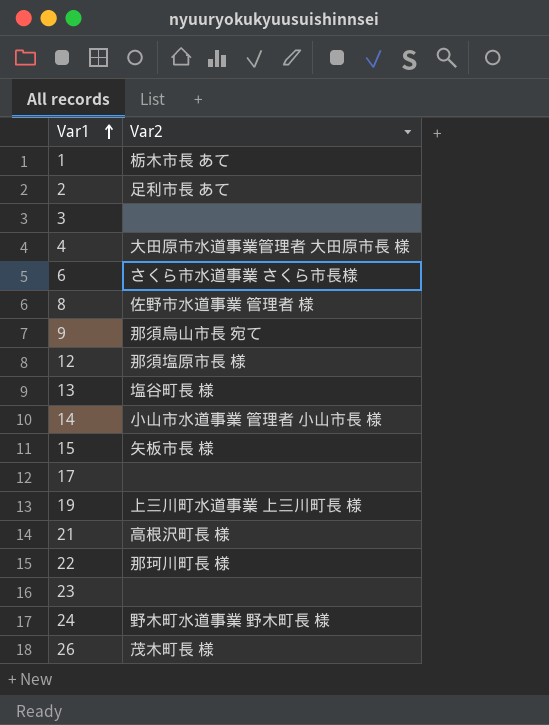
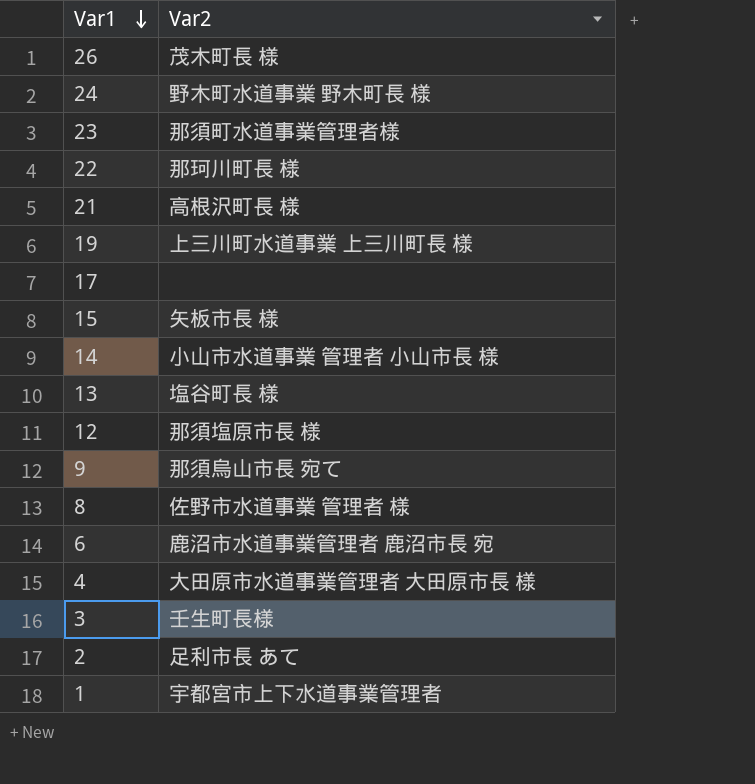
row order: Var1 ascending -> Var1 descending
23 | Var2: none -> 那須町水道事業管理者様
6 | Var2: さくら市水道事業 さくら市長様 -> 鹿沼市水道事業管理者 鹿沼市長 宛
3 | Var2: none -> 壬生町長様
1 | Var2: 栃木市長 あて -> 宇都宮市上下水道事業管理者

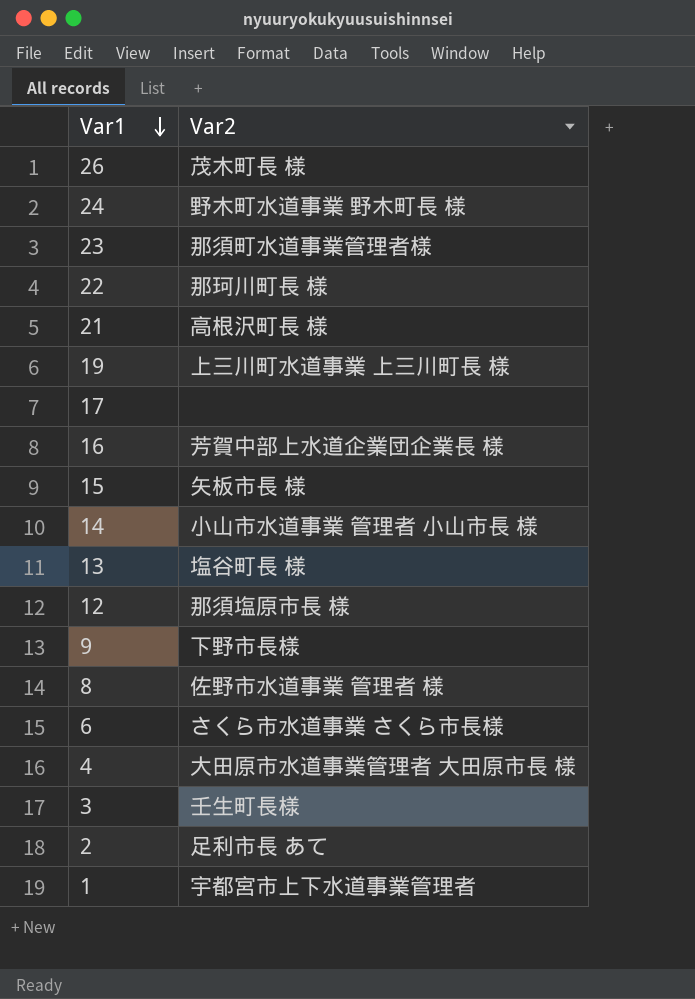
row 16: none -> 芳賀中部上水道企業団企業長 様
9 | Var2: 那須烏山市長 宛て -> 下野市長様
6 | Var2: 鹿沼市水道事業管理者 鹿沼市長 宛 -> さくら市水道事業 さくら市長様

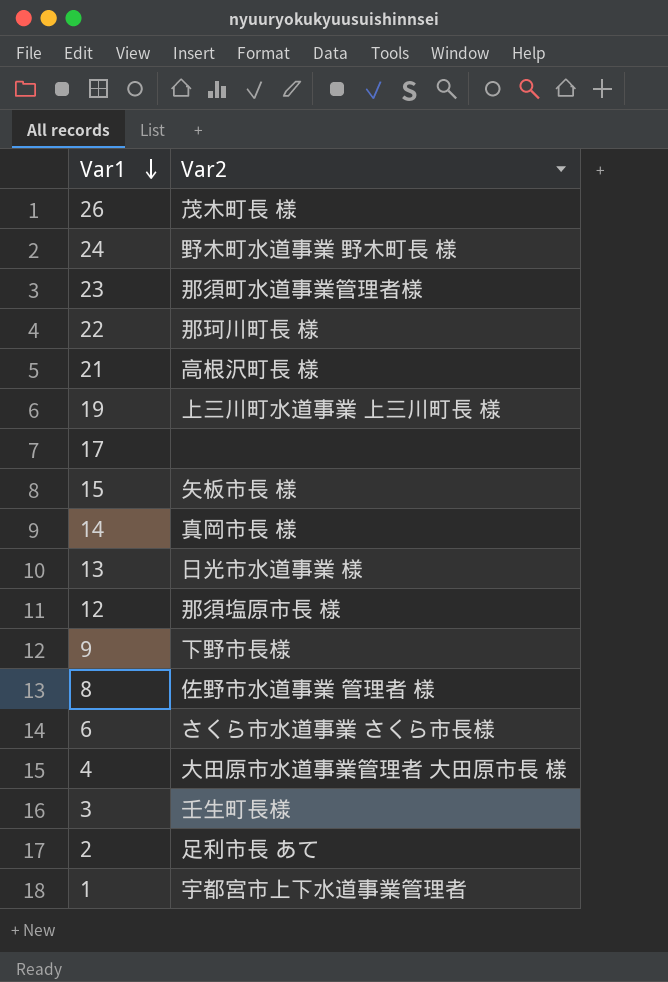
row 16: 芳賀中部上水道企業団企業長 様 -> none
14 | Var2: 小山市水道事業 管理者 小山市長 様 -> 真岡市長 様
13 | Var2: 塩谷町長 様 -> 日光市水道事業 様

